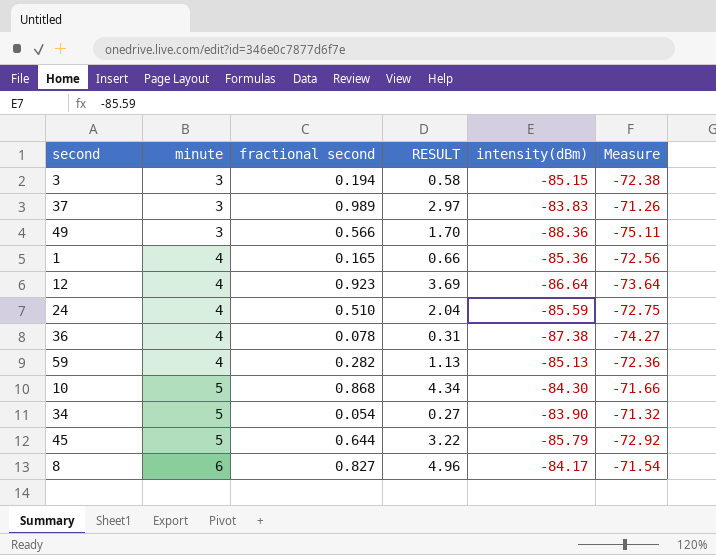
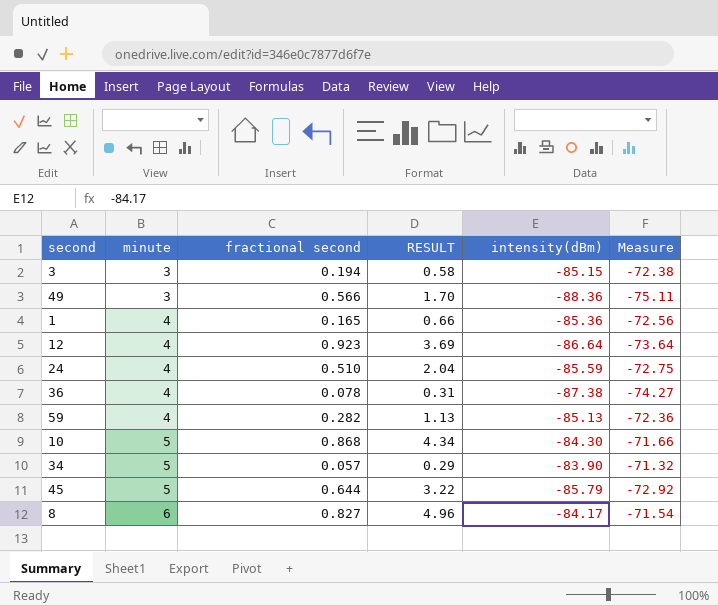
row 37: 3 | 0.989 | 2.97 | -83.83 | -71.26 -> none
34 | fractional second: 0.054 -> 0.057
34 | RESULT: 0.27 -> 0.29

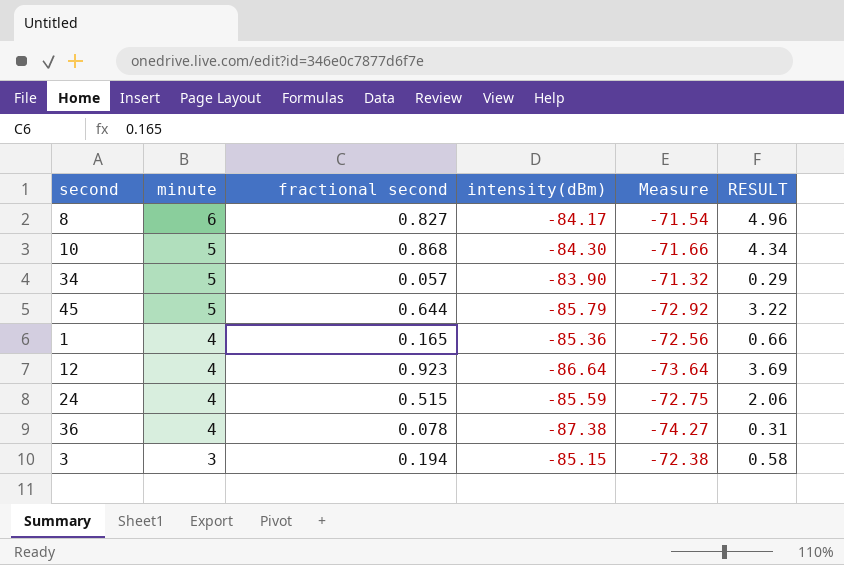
row order: minute ascending -> minute descending
column RESULT | position: 4 -> 6
row 49: 3 | 0.566 | 1.70 | -88.36 | -75.11 -> none
row 59: 4 | 0.282 | 1.13 | -85.13 | -72.36 -> none
24 | fractional second: 0.510 -> 0.515
24 | RESULT: 2.04 -> 2.06

